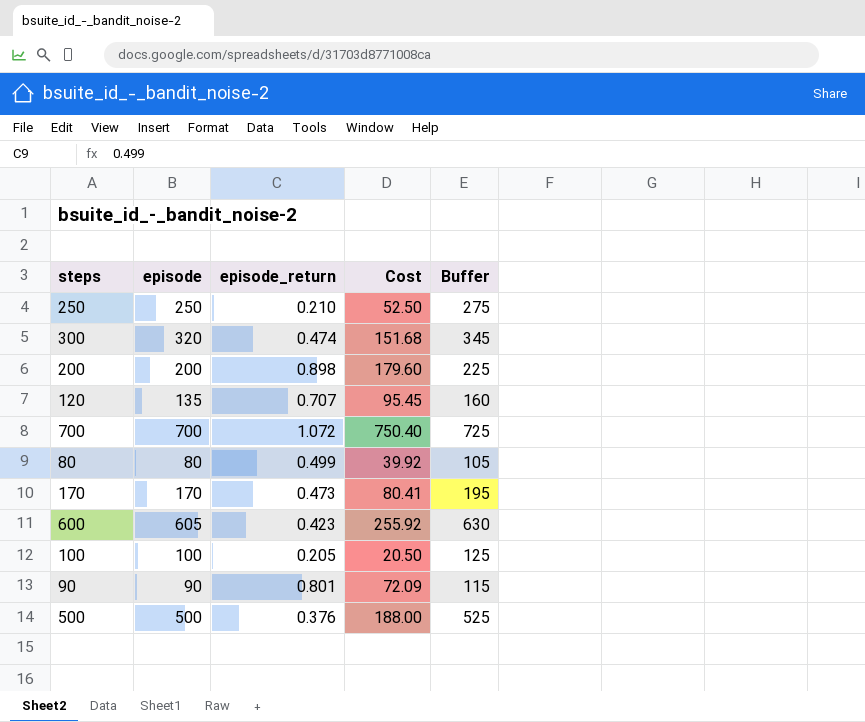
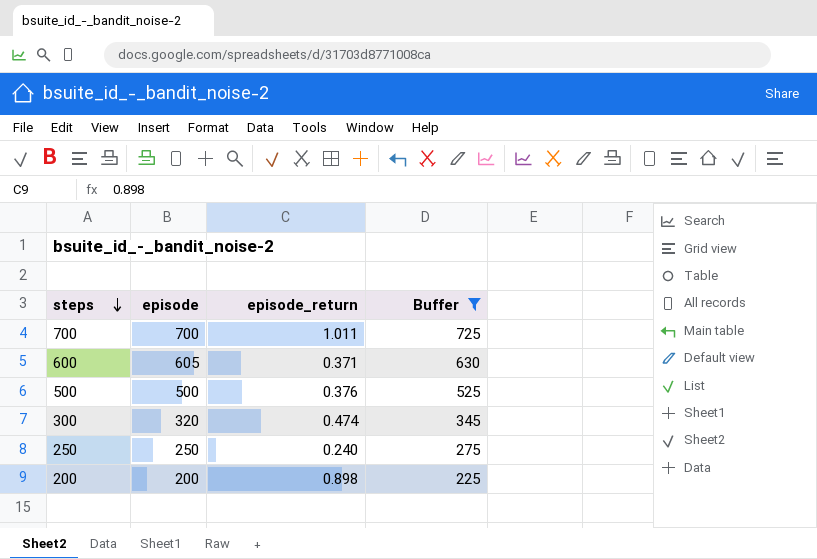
filter: none -> Buffer >= 225
row order: none -> steps descending
column Cost | formula: [episode] * [episode_return] -> none
700 | episode_return: 1.072 -> 1.011
600 | episode_return: 0.423 -> 0.371
250 | episode_return: 0.210 -> 0.240

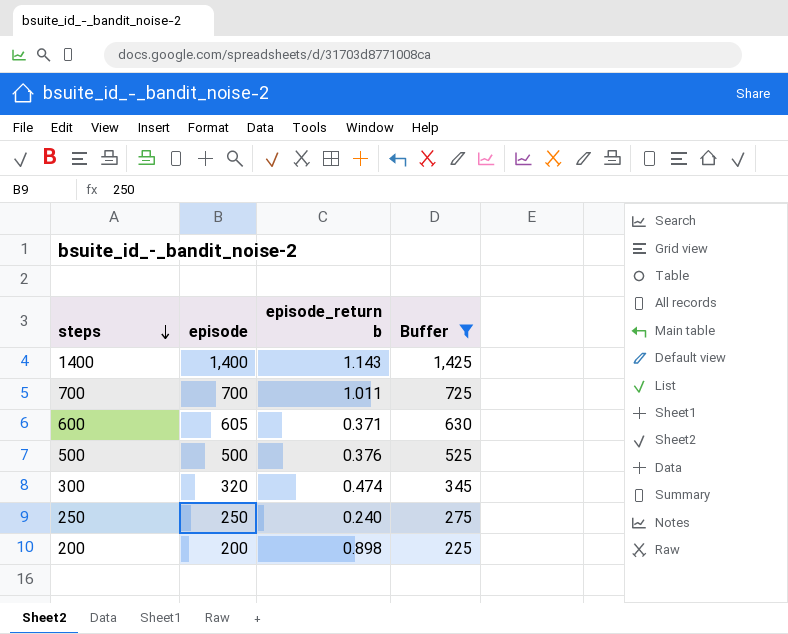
column name: episode_return -> episode_return b
row 1400: none -> 1,400 | 1.143 | 1,425

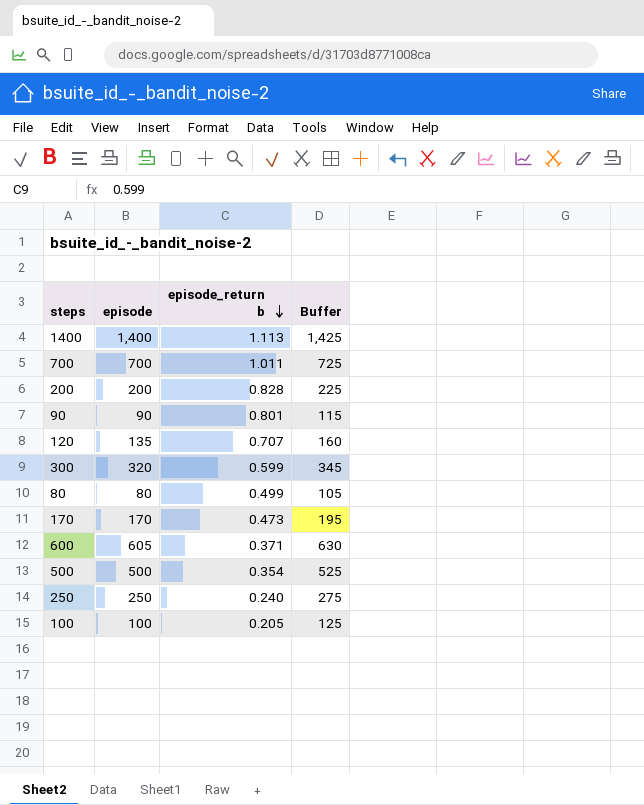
filter: Buffer >= 225 -> none
row order: steps descending -> episode_return b descending
1400 | episode_return b: 1.143 -> 1.113
200 | episode_return b: 0.898 -> 0.828
300 | episode_return b: 0.474 -> 0.599
500 | episode_return b: 0.376 -> 0.354

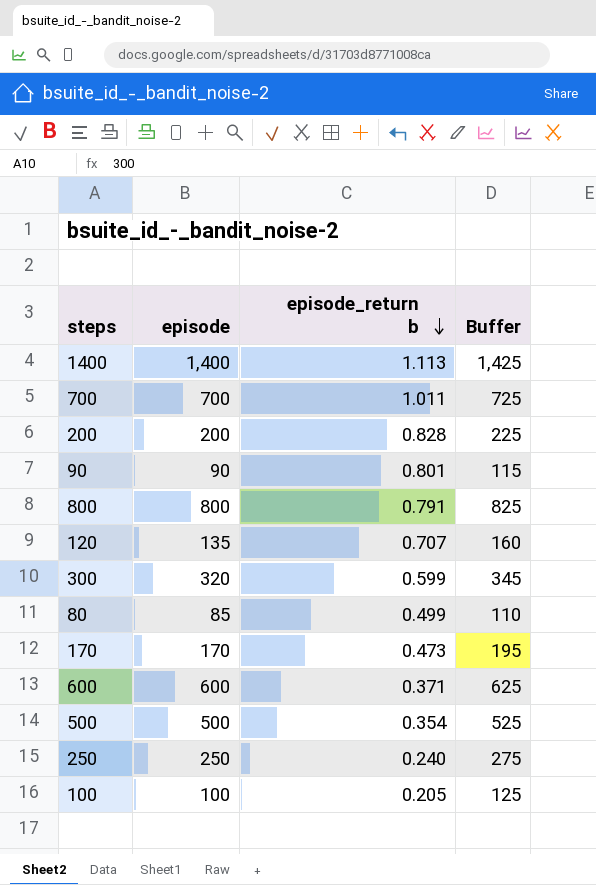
row 800: none -> 800 | 0.791 | 825
80 | episode: 80 -> 85
80 | Buffer: 105 -> 110
600 | episode: 605 -> 600
600 | Buffer: 630 -> 625

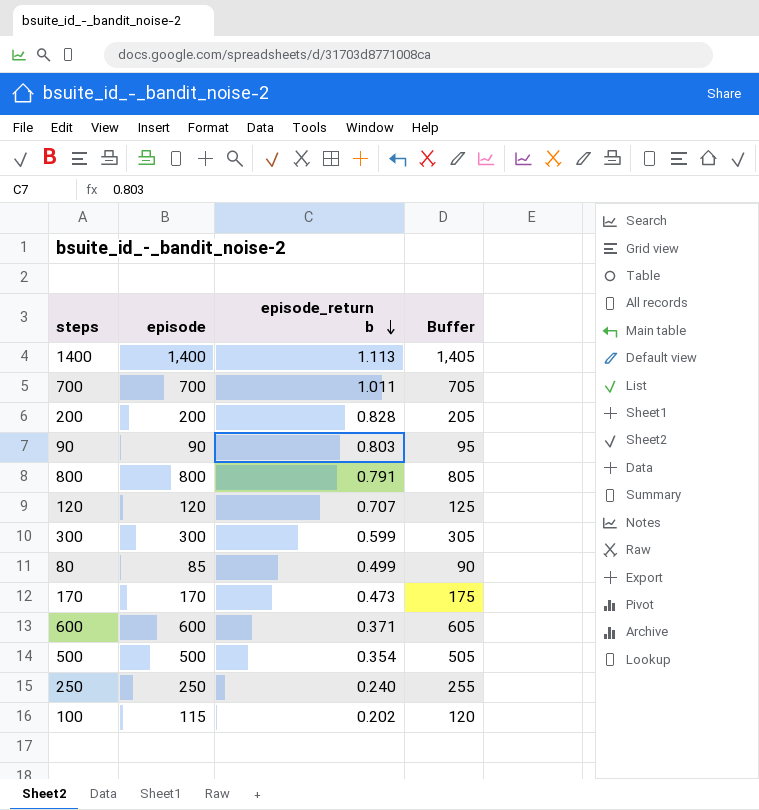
column Buffer | formula: [episode] + 25 -> [episode] + 5
90 | episode_return b: 0.801 -> 0.803
120 | episode: 135 -> 120
300 | episode: 320 -> 300
100 | episode: 100 -> 115
100 | episode_return b: 0.205 -> 0.202

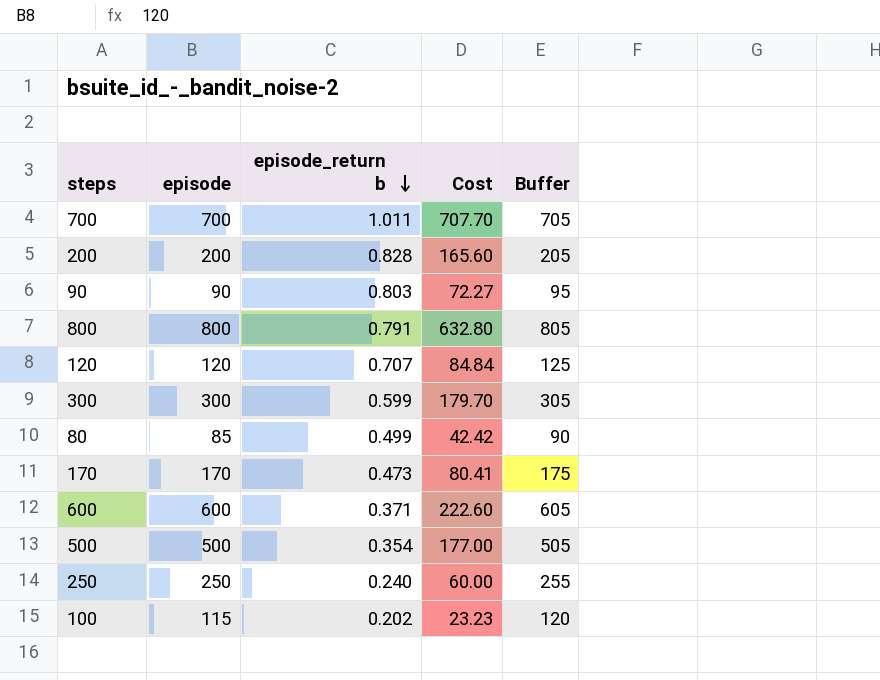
column Cost | formula: none -> [episode] * [episode_return b]
row 1400: 1,400 | 1.113 | 1,405 -> none

